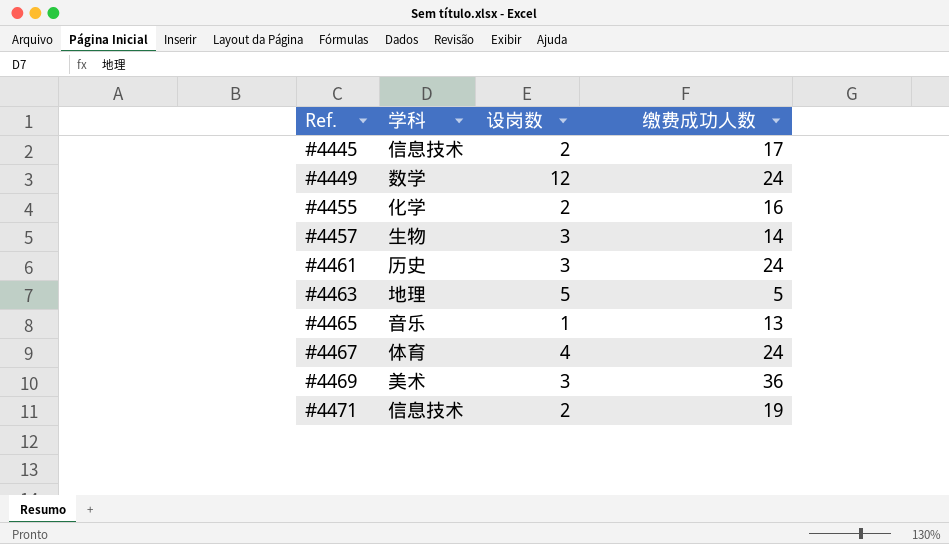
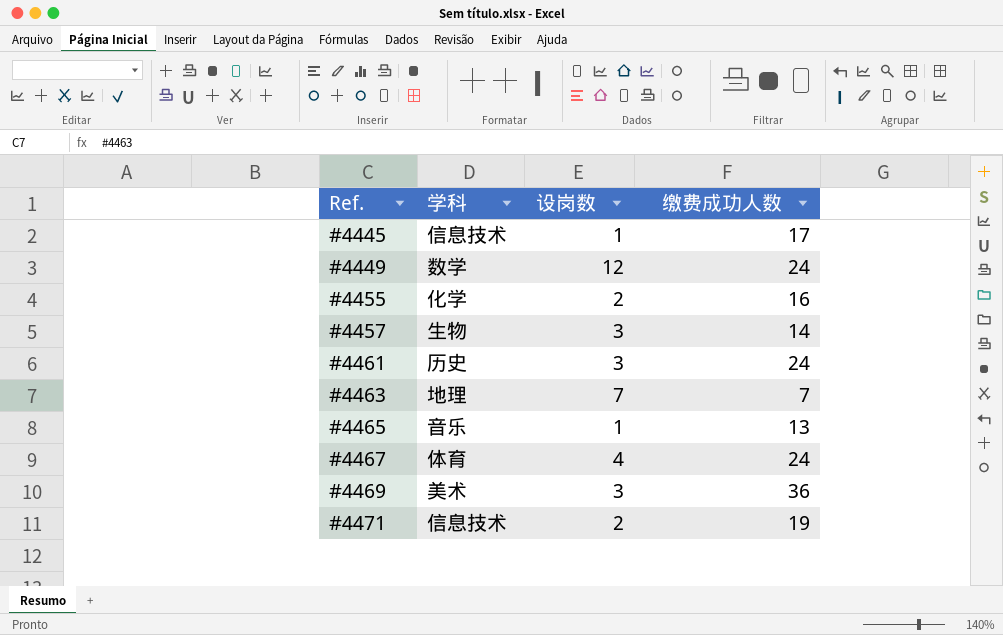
#4445 | 设岗数: 2 -> 1
#4463 | 设岗数: 5 -> 7
#4463 | 缴费成功人数: 5 -> 7

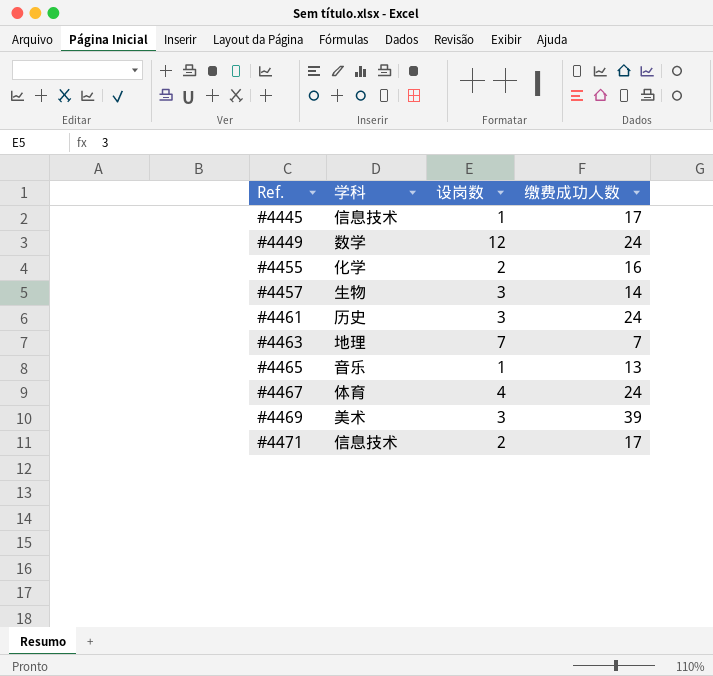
#4469 | 缴费成功人数: 36 -> 39
#4471 | 缴费成功人数: 19 -> 17

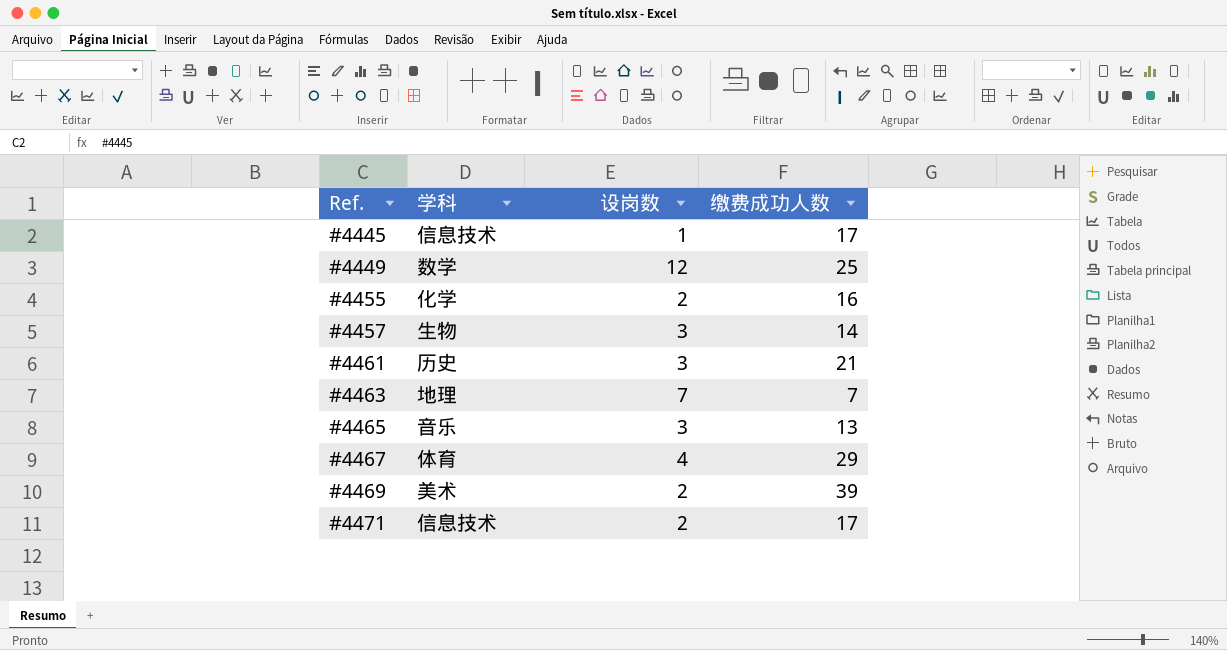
#4449 | 缴费成功人数: 24 -> 25
#4461 | 缴费成功人数: 24 -> 21
#4465 | 设岗数: 1 -> 3
#4467 | 缴费成功人数: 24 -> 29
#4469 | 设岗数: 3 -> 2

